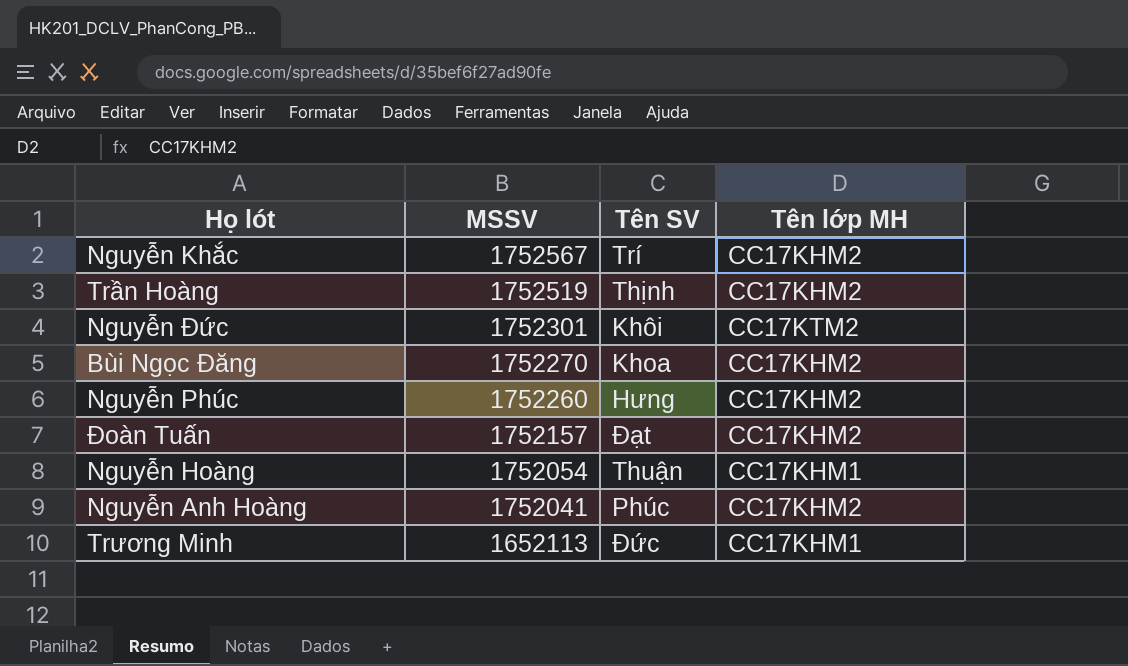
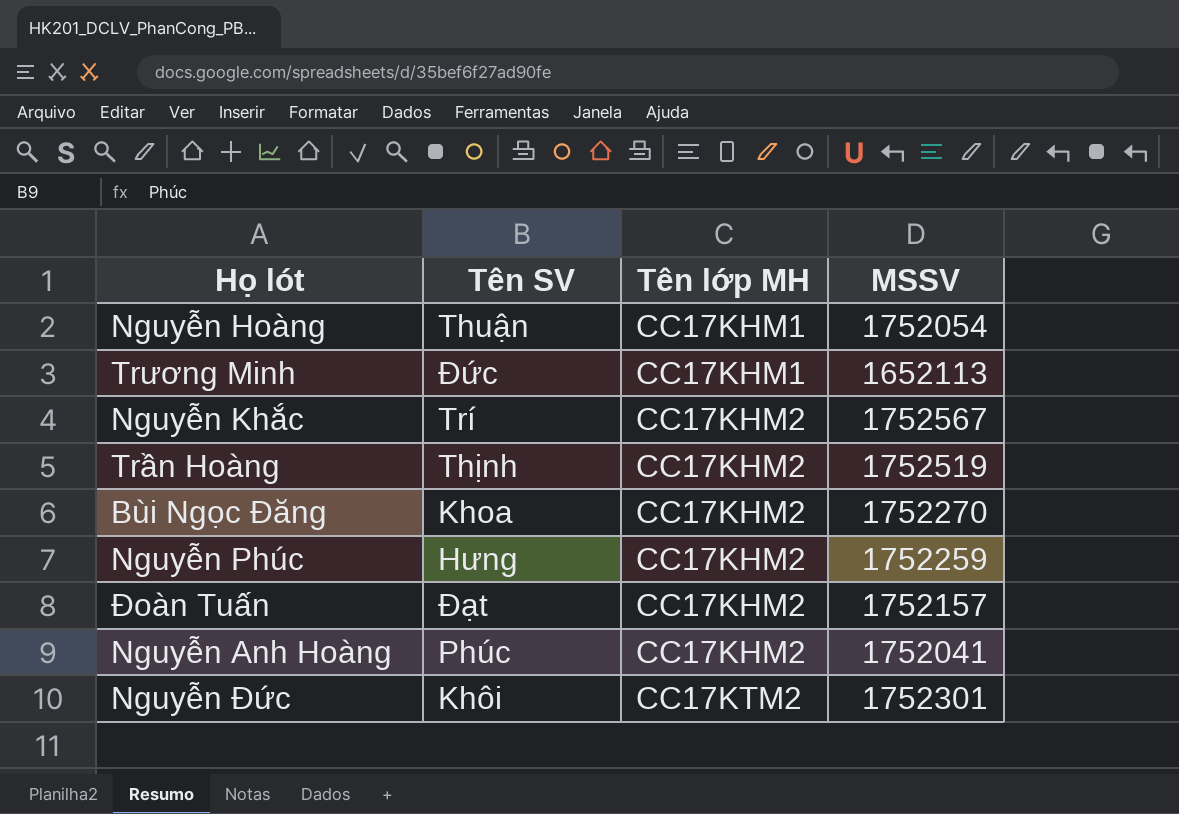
row order: MSSV descending -> Tên lớp MH ascending
column MSSV | position: 2 -> 4
Nguyễn Phúc | MSSV: 1752260 -> 1752259

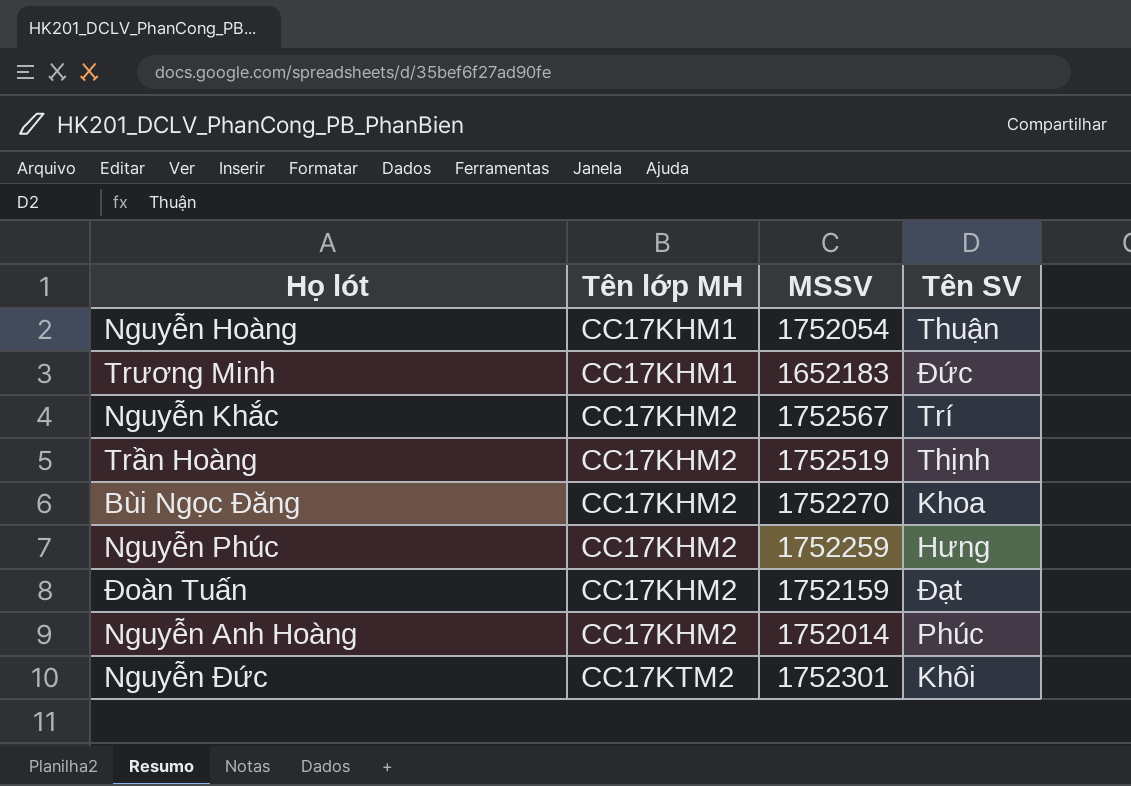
column Tên SV | position: 2 -> 4
Trương Minh | MSSV: 1652113 -> 1652183
Đoàn Tuấn | MSSV: 1752157 -> 1752159
Nguyễn Anh Hoàng | MSSV: 1752041 -> 1752014

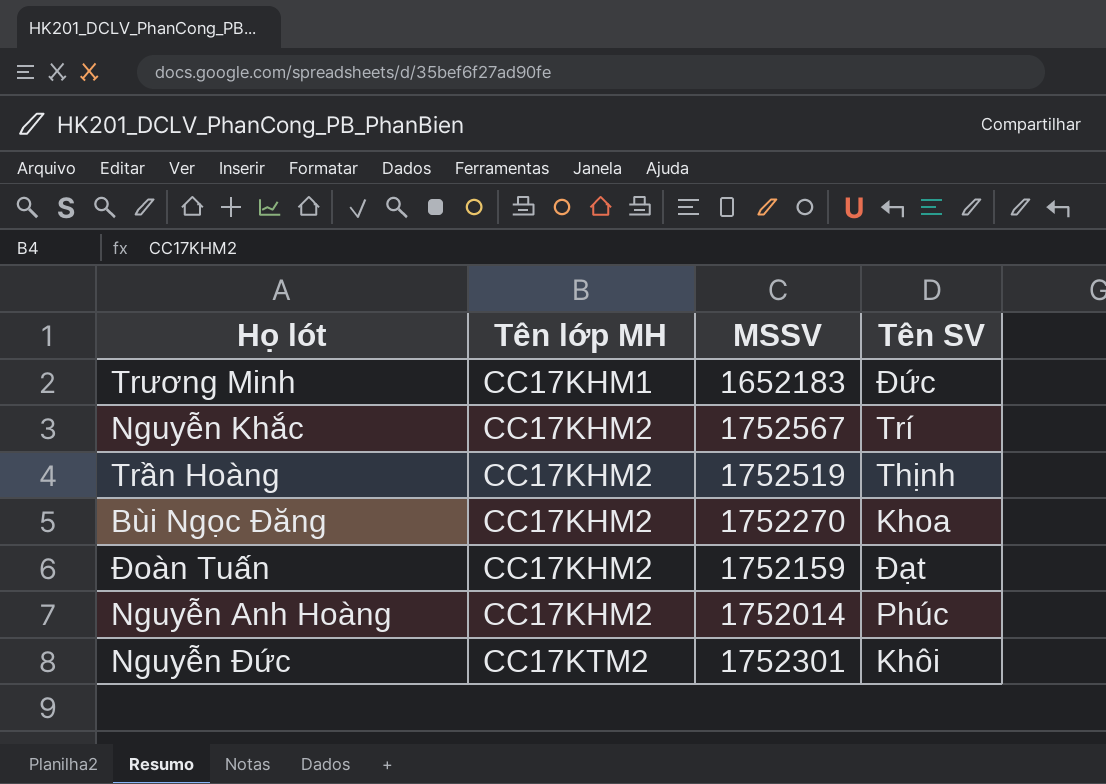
row Nguyễn Hoàng: CC17KHM1 | 1752054 | Thuận -> none
row Nguyễn Phúc: CC17KHM2 | 1752259 | Hưng -> none

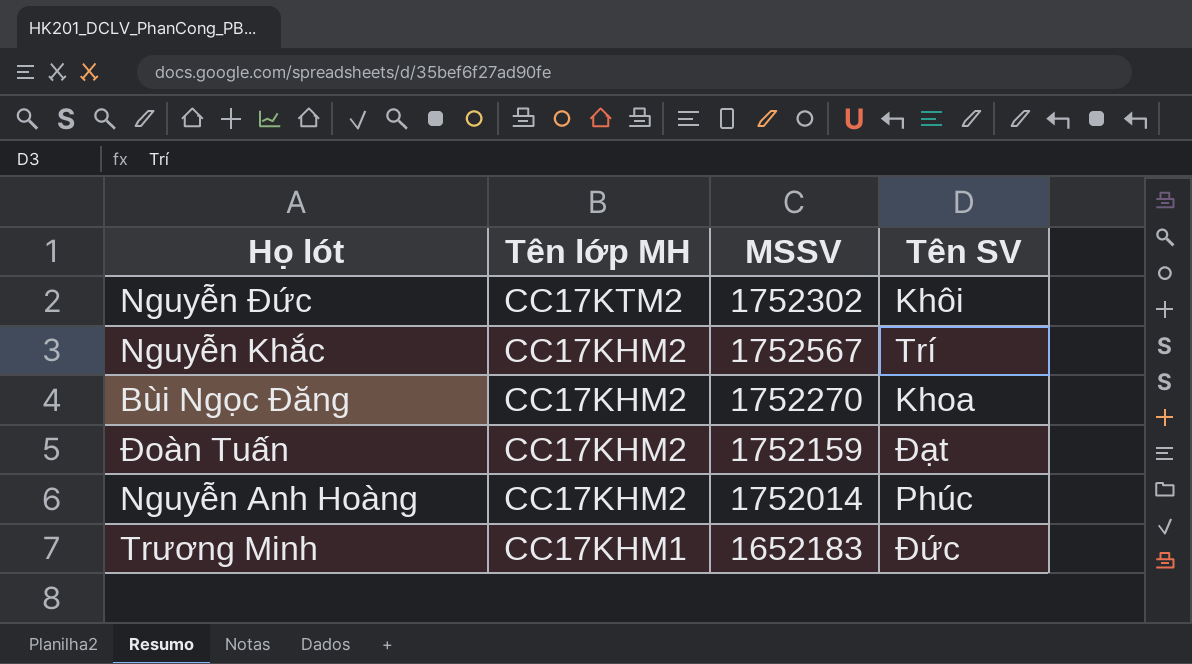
row order: Tên lớp MH ascending -> Tên lớp MH descending
row Trần Hoàng: CC17KHM2 | 1752519 | Thịnh -> none
Nguyễn Đức | MSSV: 1752301 -> 1752302

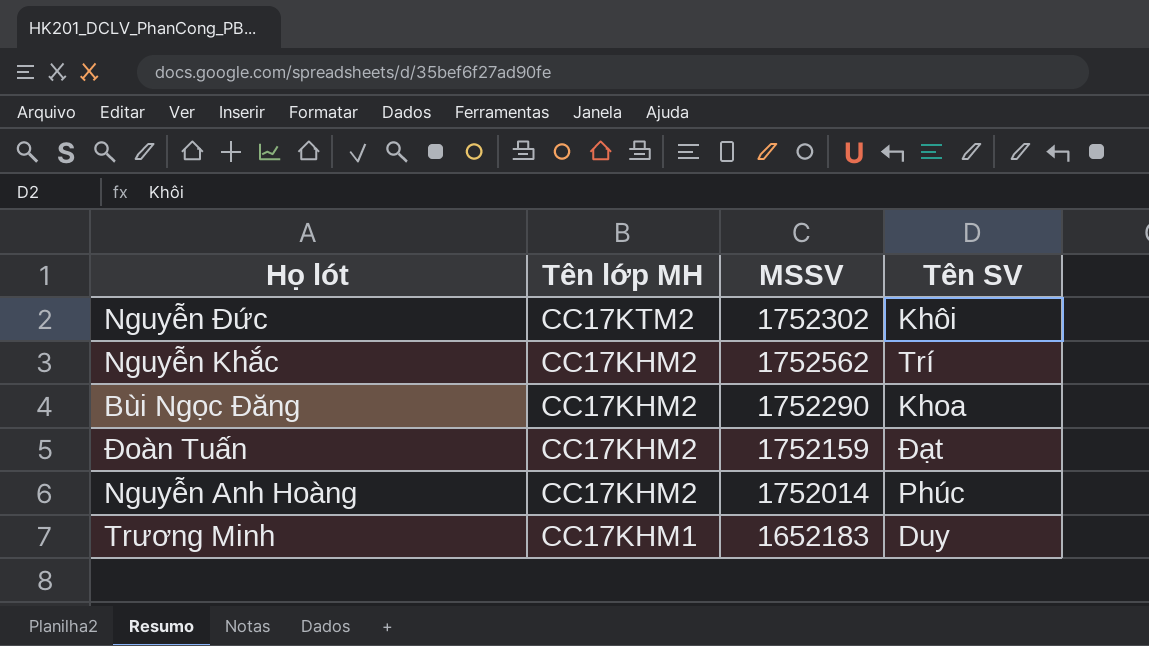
Nguyễn Khắc | MSSV: 1752567 -> 1752562
Bùi Ngọc Đăng | MSSV: 1752270 -> 1752290
Trương Minh | Tên SV: Đức -> Duy

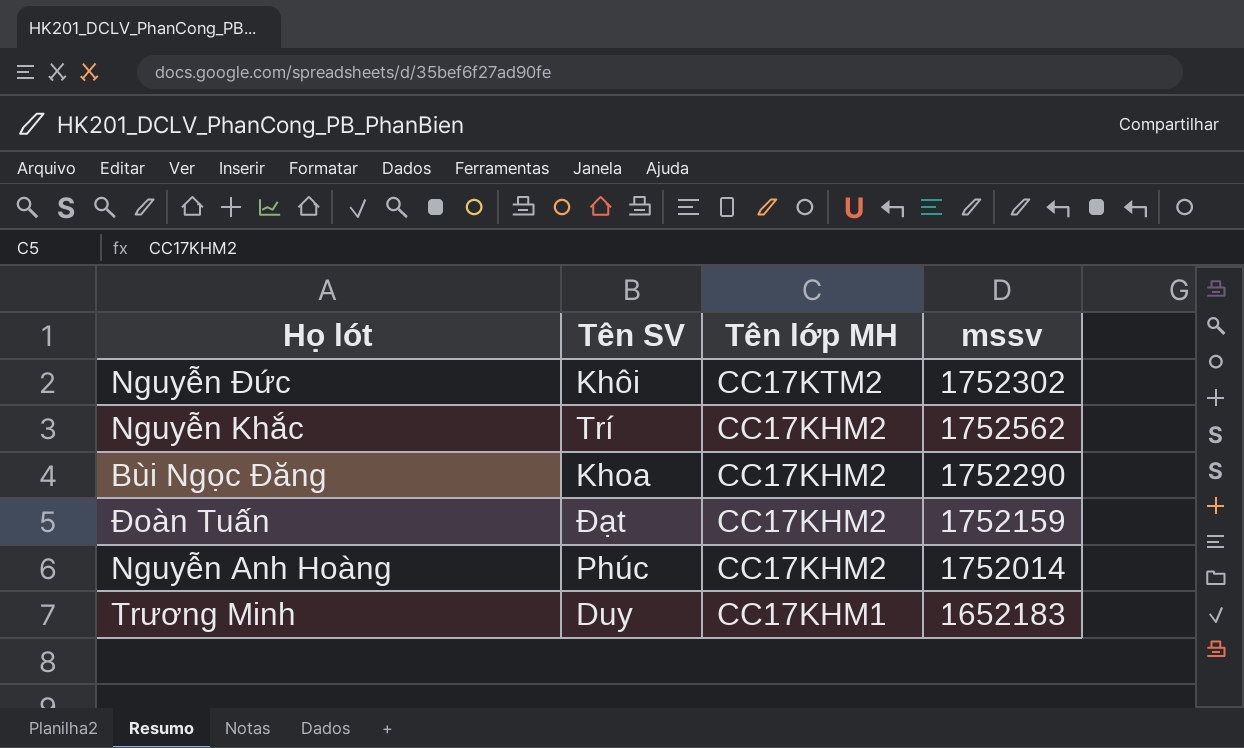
column Tên SV | position: 4 -> 2
column name: MSSV -> mssv

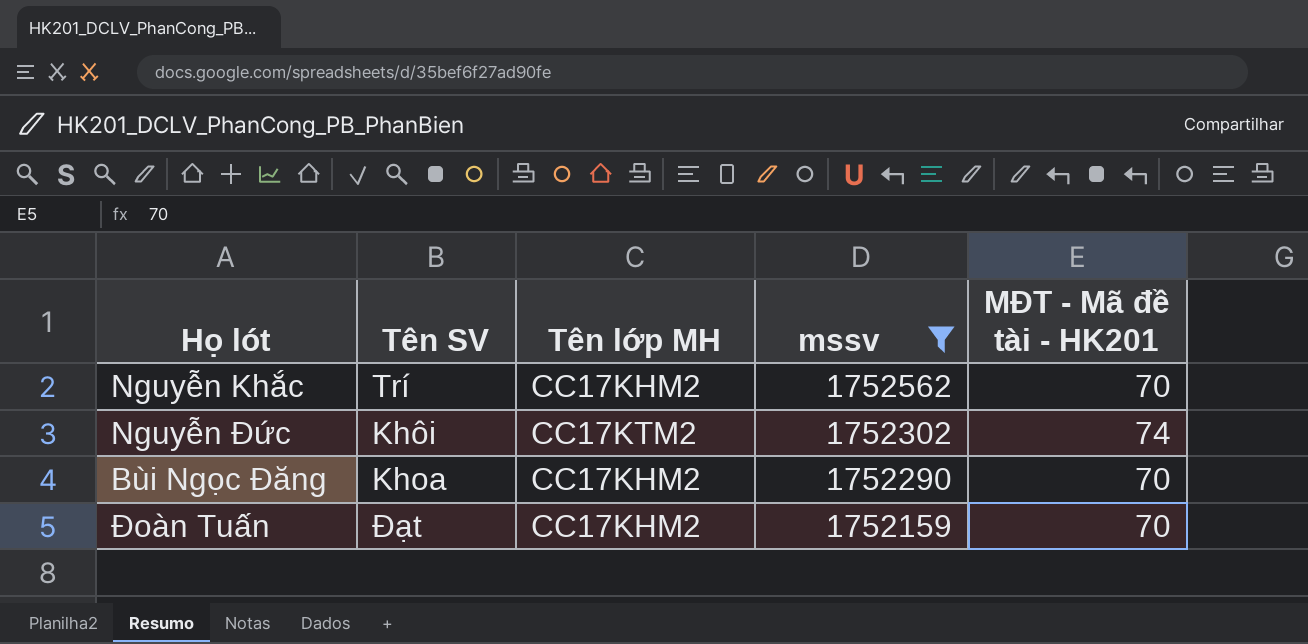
filter: none -> mssv >= 1752159
row order: Tên lớp MH descending -> mssv descending
column MĐT - Mã đề tài - HK201 | position: none -> 5

